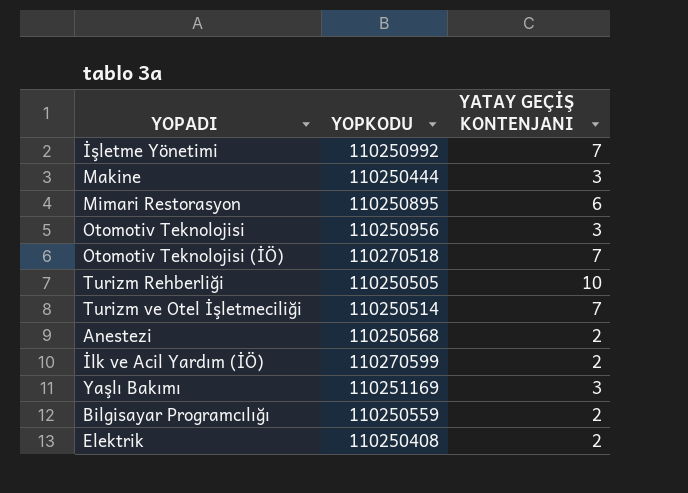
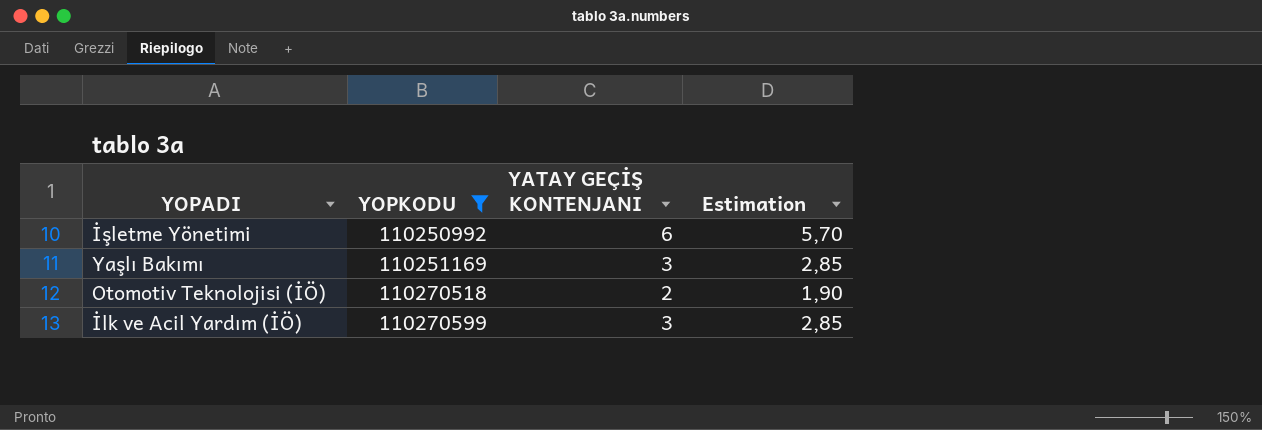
filter: none -> YOPKODU >= 110250992
row order: none -> YOPKODU ascending
column Estimation | formula: none -> [YATAY GEÇİŞ KONTENJANI] * 0,95
İşletme Yönetimi | YATAY GEÇİŞ KONTENJANI: 7 -> 6
Otomotiv Teknolojisi (İÖ) | YATAY GEÇİŞ KONTENJANI: 7 -> 2
İlk ve Acil Yardım (İÖ) | YATAY GEÇİŞ KONTENJANI: 2 -> 3

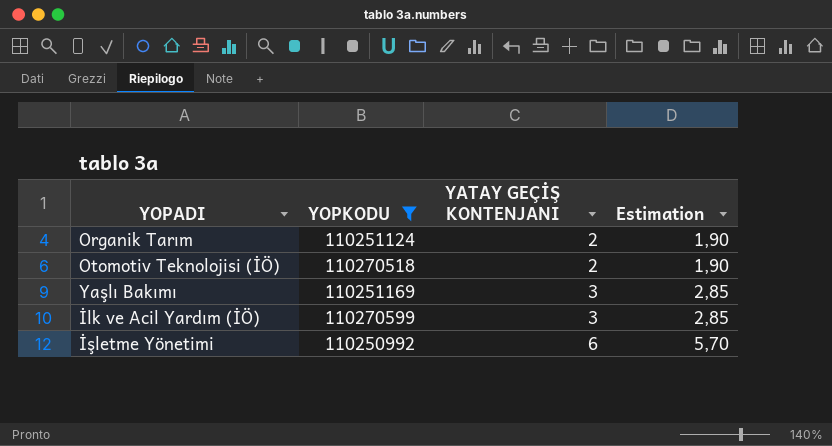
row order: YOPKODU ascending -> YATAY GEÇİŞ KONTENJANI ascending
row Organik Tarım: none -> 110251124 | 2 | 1,90

